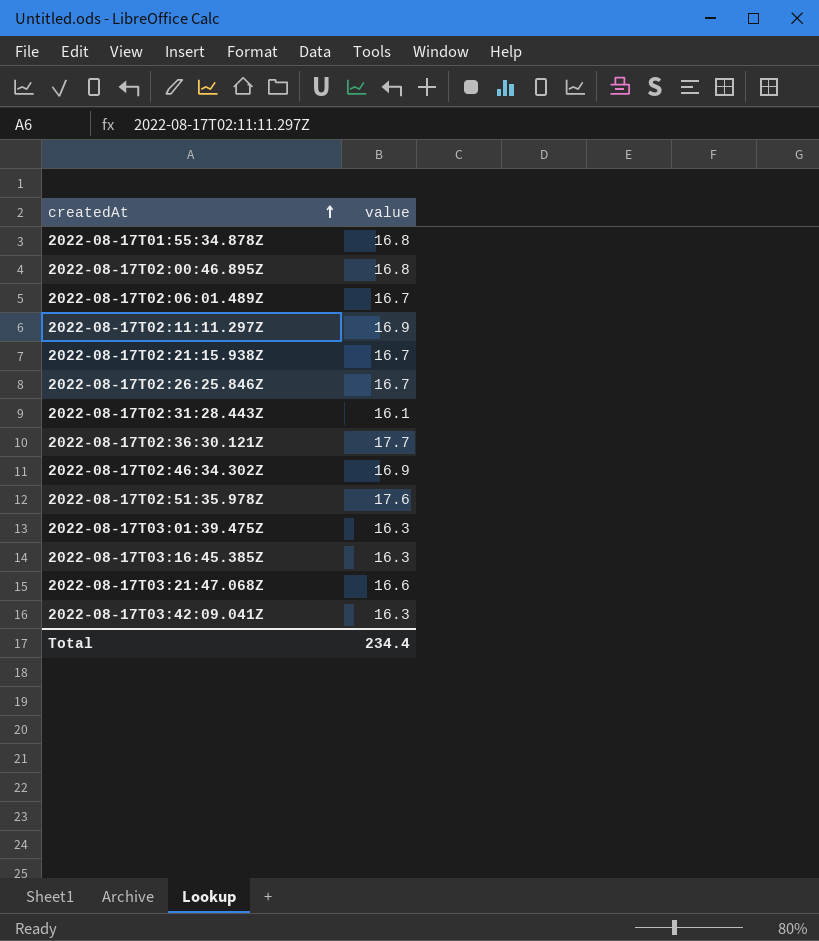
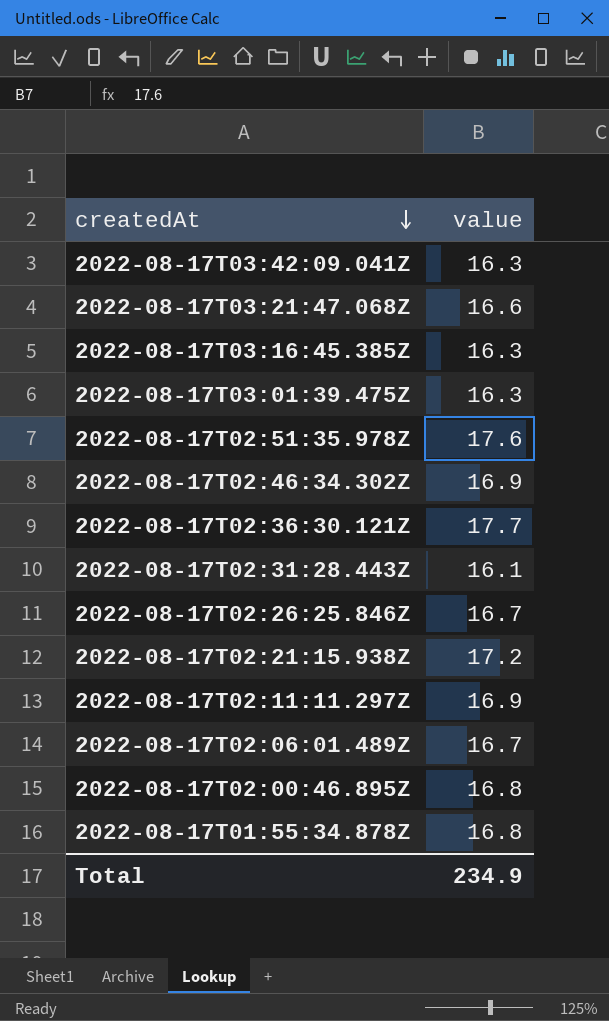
row order: createdAt ascending -> createdAt descending
2022-08-17T02:21:15.938Z | value: 16.7 -> 17.2
Total | value: 234.4 -> 234.9

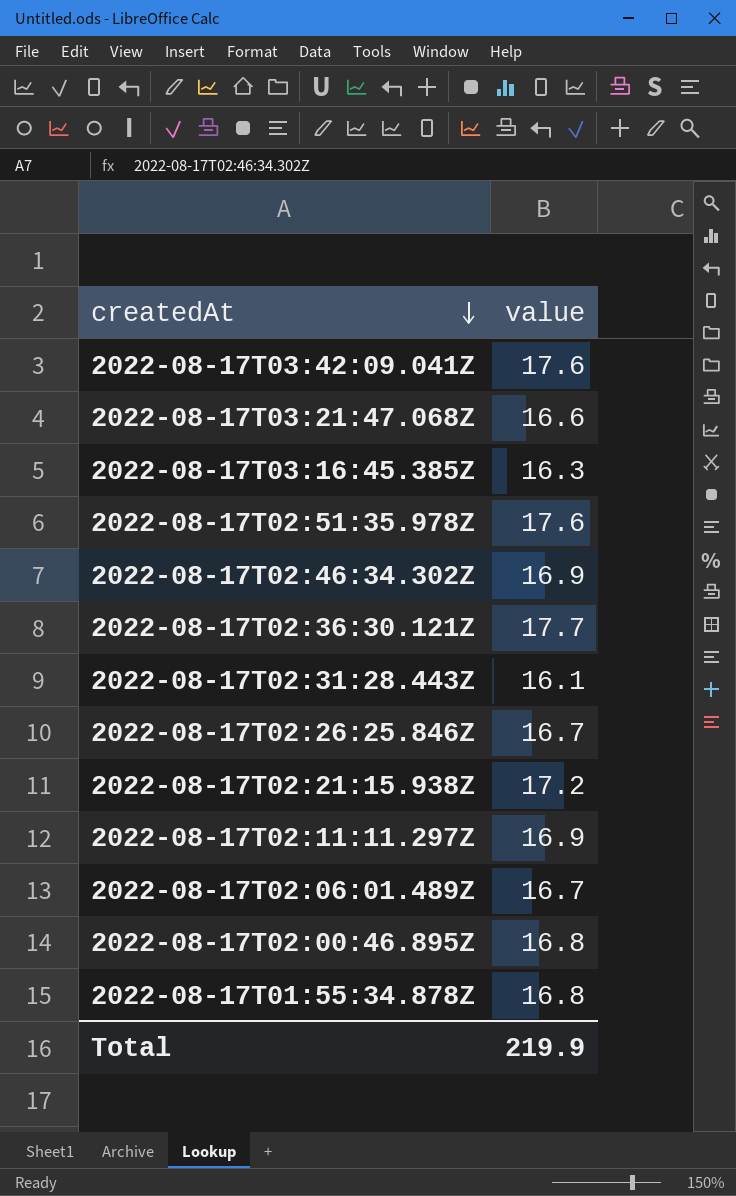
row 2022-08-17T03:01:39.475Z: 16.3 -> none
2022-08-17T03:42:09.041Z | value: 16.3 -> 17.6
Total | value: 234.9 -> 219.9

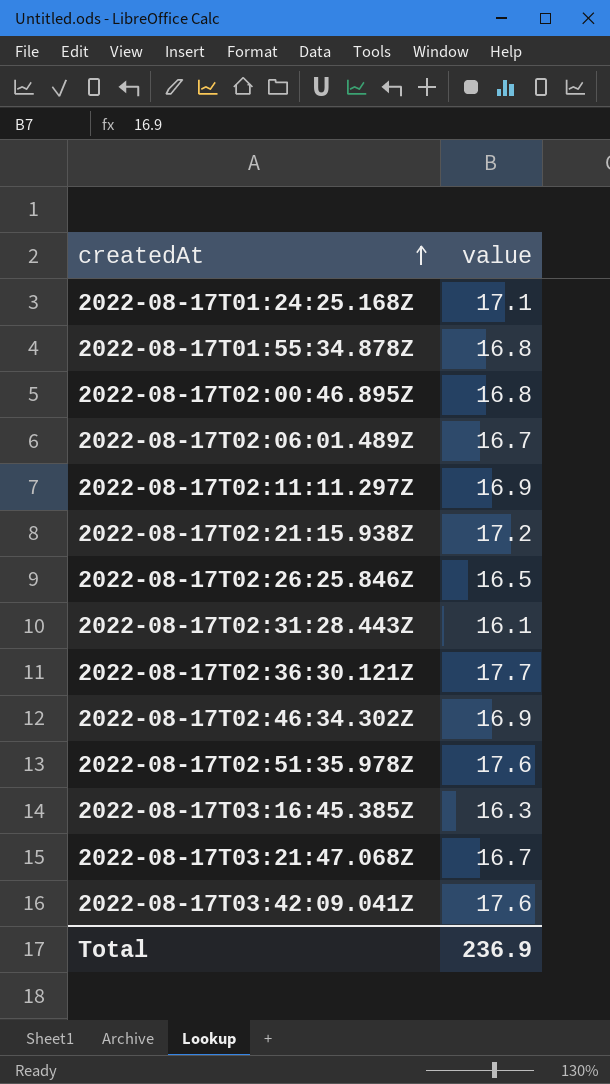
row order: createdAt descending -> createdAt ascending
row 2022-08-17T01:24:25.168Z: none -> 17.1
2022-08-17T02:26:25.846Z | value: 16.7 -> 16.5
2022-08-17T03:21:47.068Z | value: 16.6 -> 16.7
Total | value: 219.9 -> 236.9

